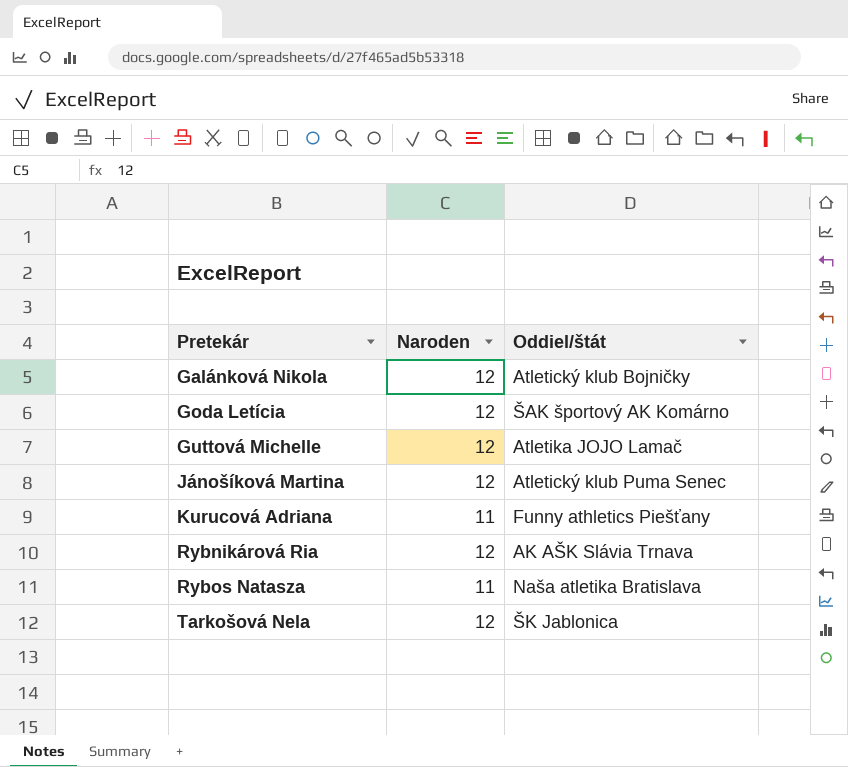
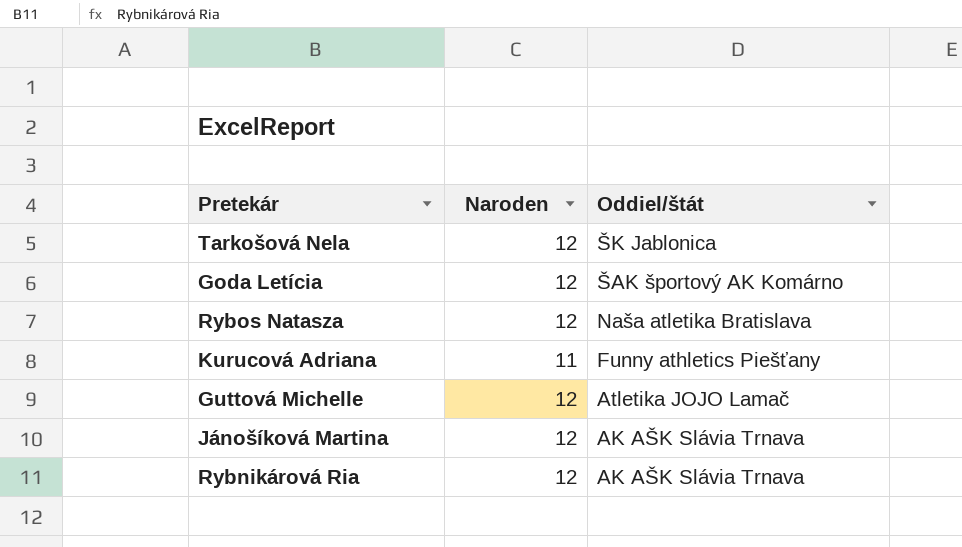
row order: Pretekár ascending -> Oddiel/štát descending
row Galánková Nikola: 12 | Atletický klub Bojničky -> none
Rybos Natasza | Naroden: 11 -> 12
Jánošíková Martina | Oddiel/štát: Atletický klub Puma Senec -> AK AŠK Slávia Trnava

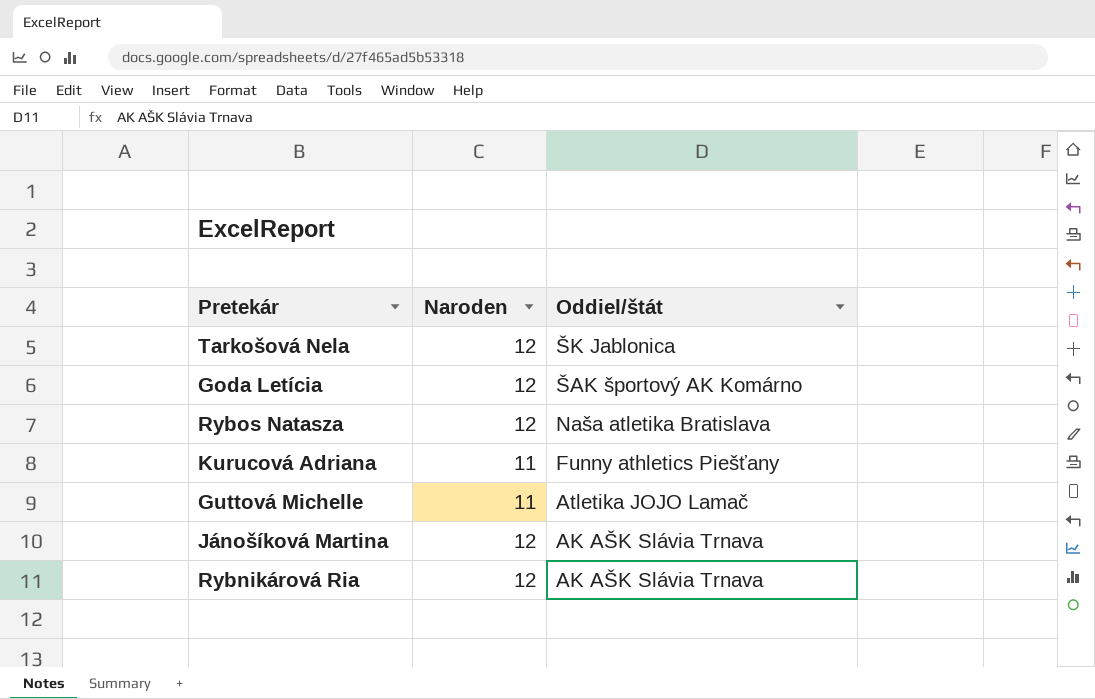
Guttová Michelle | Naroden: 12 -> 11

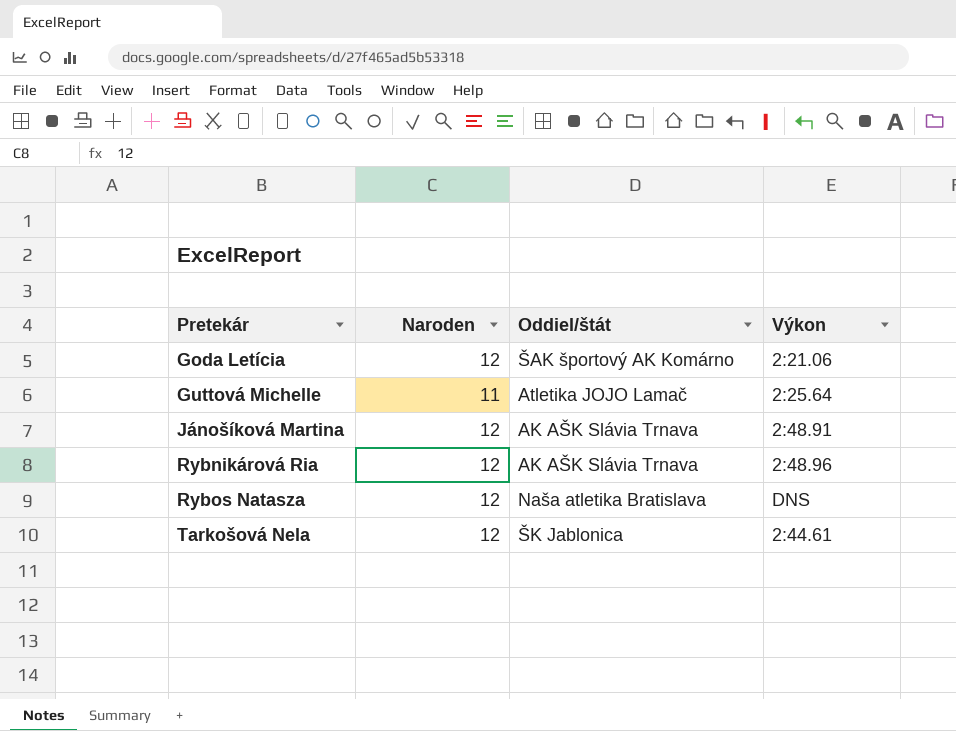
row order: Oddiel/štát descending -> Pretekár ascending
column Výkon | position: none -> 4
row Kurucová Adriana: 11 | Funny athletics Piešťany -> none

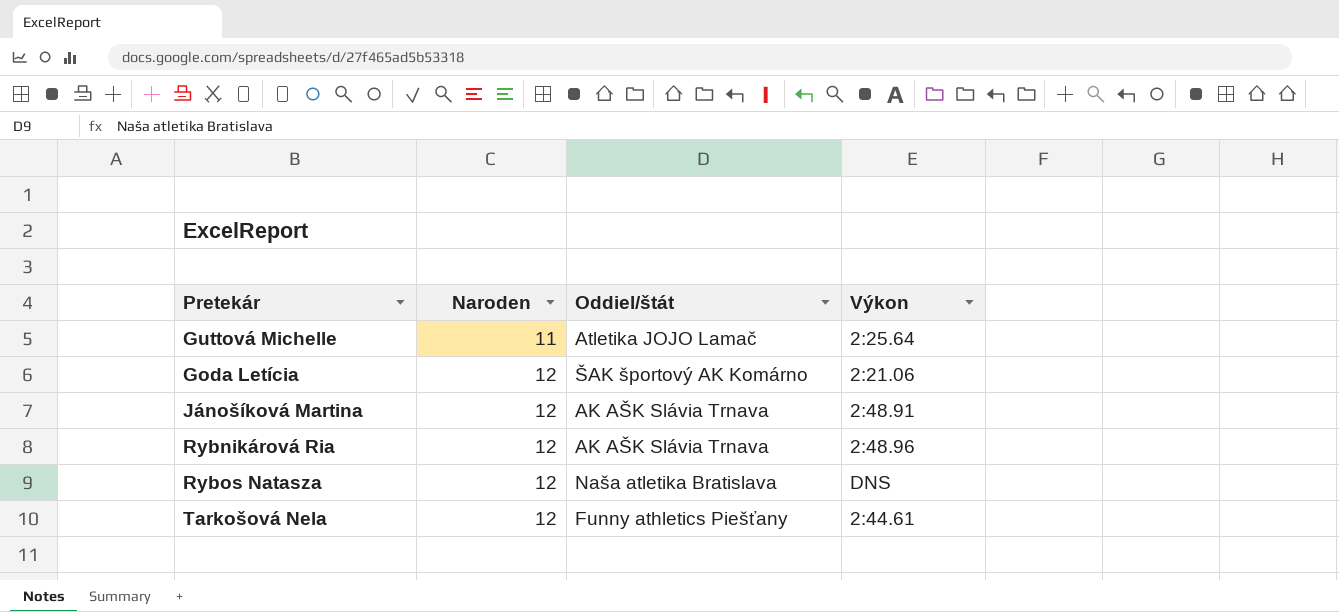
row order: Pretekár ascending -> Naroden ascending
Tarkošová Nela | Oddiel/štát: ŠK Jablonica -> Funny athletics Piešťany

